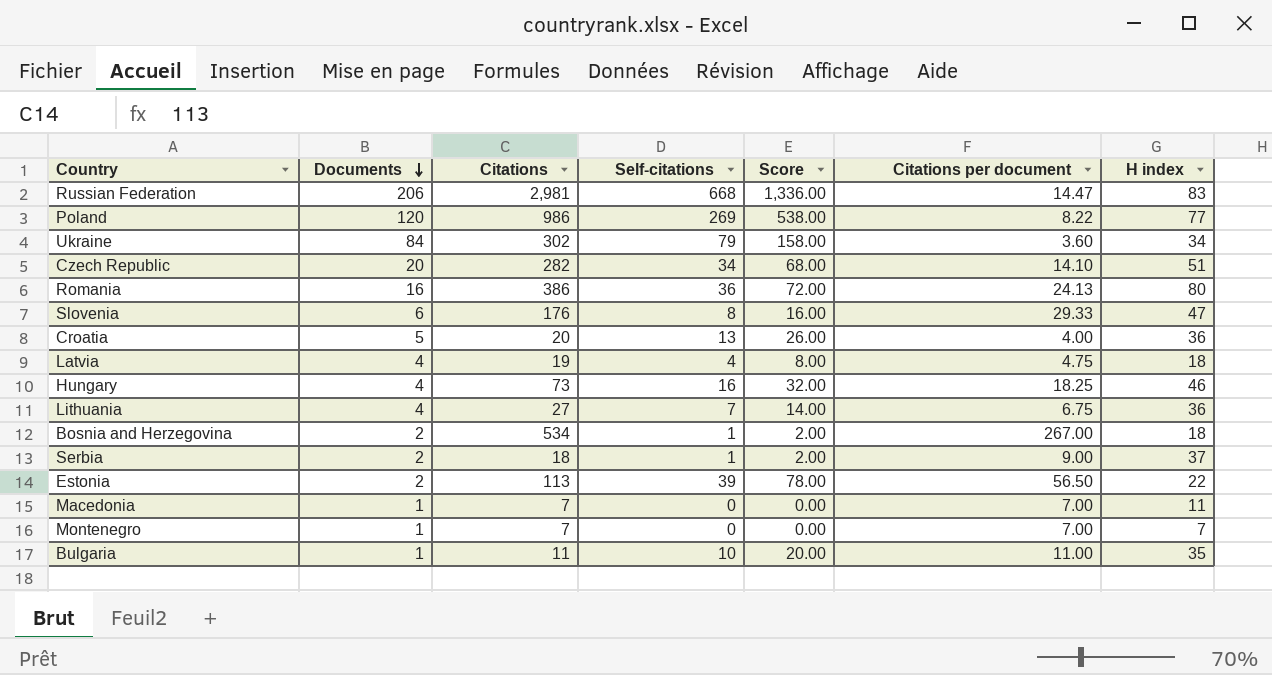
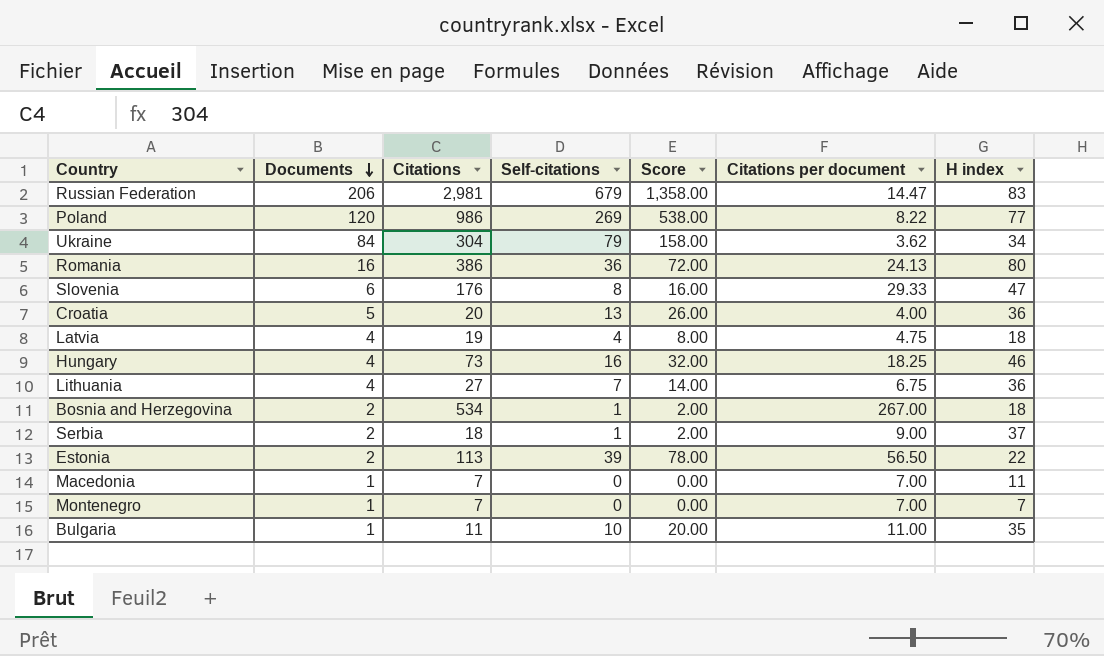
row Czech Republic: 20 | 282 | 34 | 68.00 | 14.10 | 51 -> none
Russian Federation | Self-citations: 668 -> 679
Russian Federation | Score: 1,336.00 -> 1,358.00
Ukraine | Citations: 302 -> 304
Ukraine | Citations per document: 3.60 -> 3.62

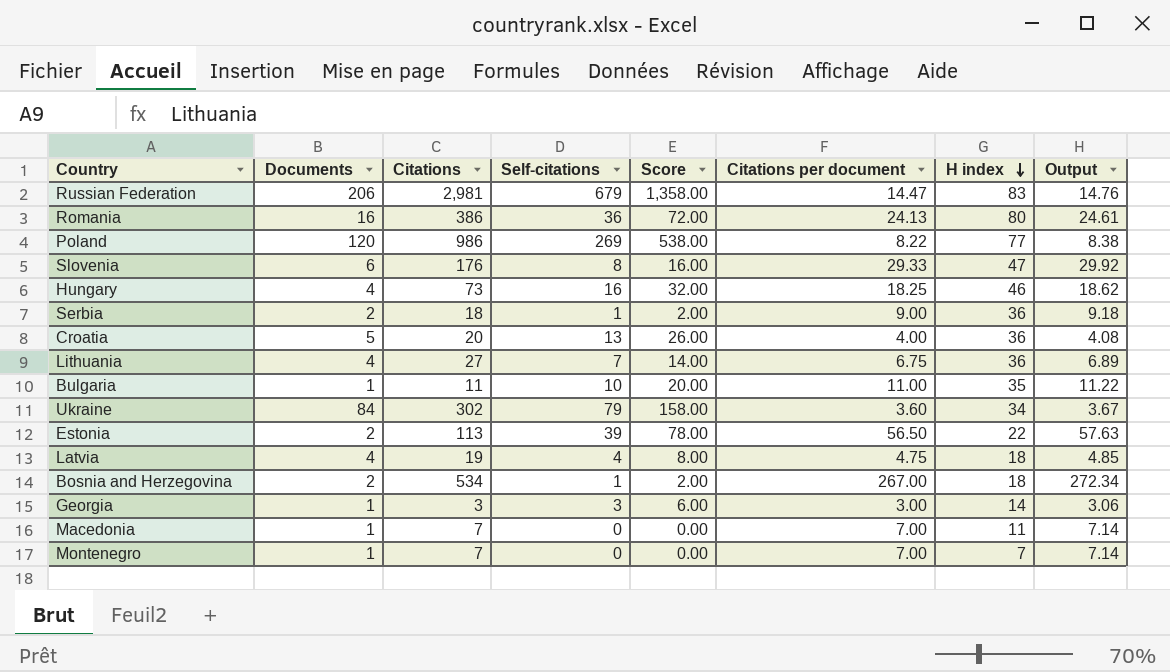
row order: Documents descending -> H index descending
column Output | formula: none -> [Citations per document] * 1.02
Serbia | H index: 37 -> 36
Ukraine | Citations: 304 -> 302
Ukraine | Citations per document: 3.62 -> 3.60
row Georgia: none -> 1 | 3 | 3 | 6.00 | 3.00 | 14 | 3.06

